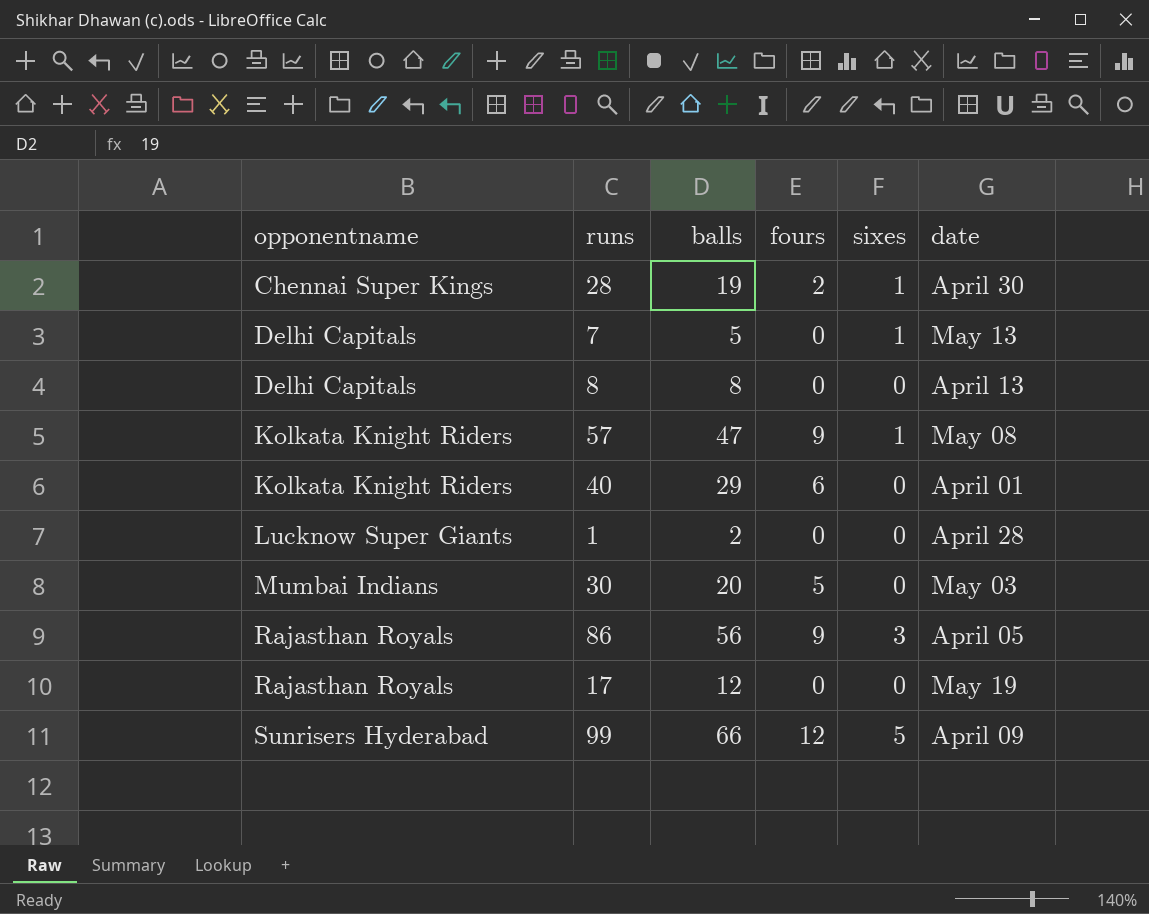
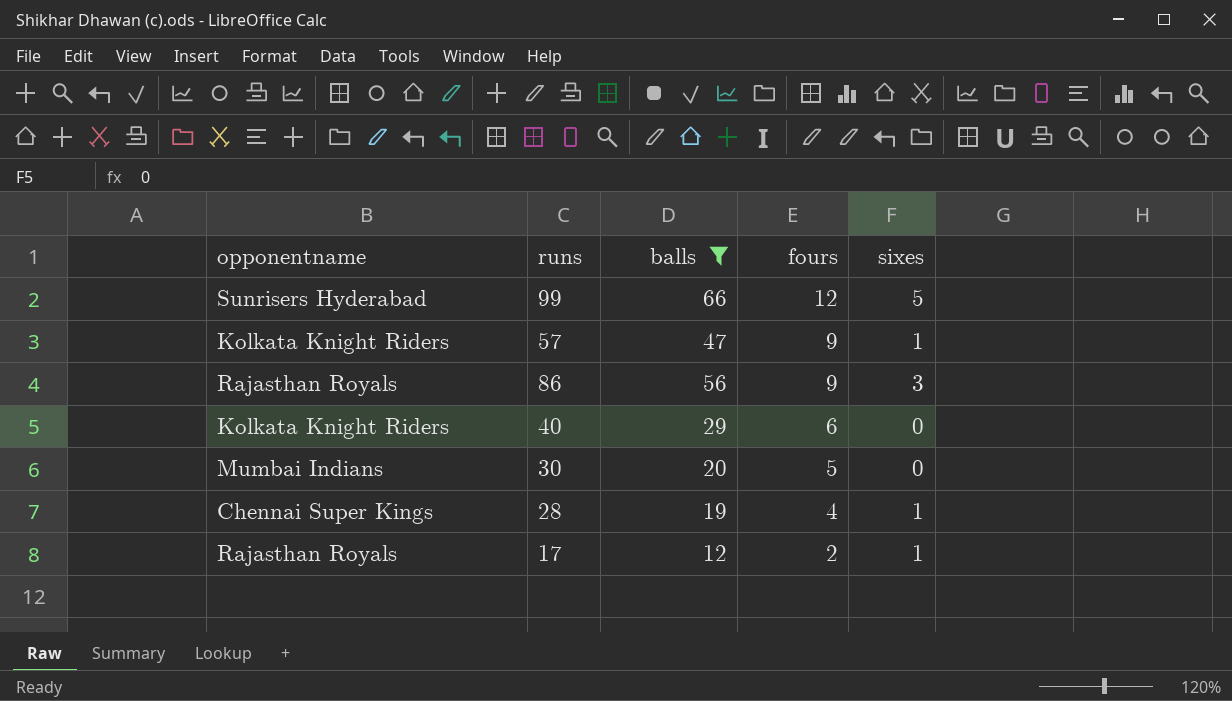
filter: none -> balls >= 12
row order: opponentname ascending -> fours descending
column date | position: 6 -> none
28 | fours: 2 -> 4
17 | fours: 0 -> 2
17 | sixes: 0 -> 1

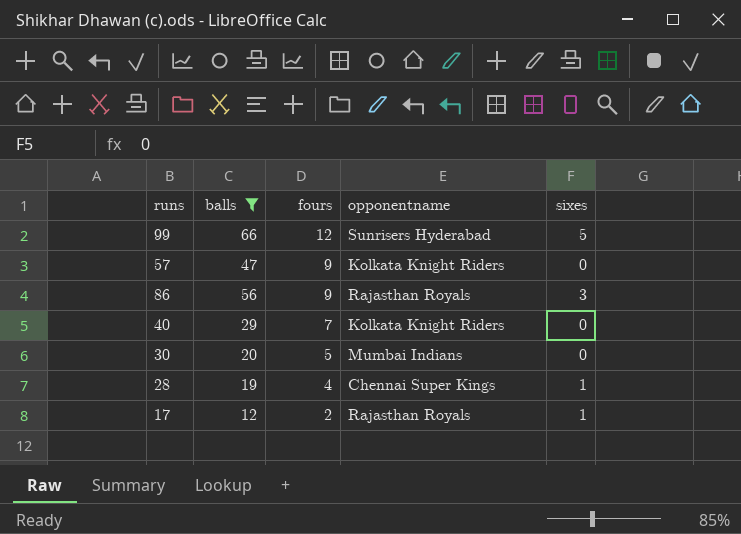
column opponentname | position: 1 -> 4
57 | sixes: 1 -> 0
40 | fours: 6 -> 7

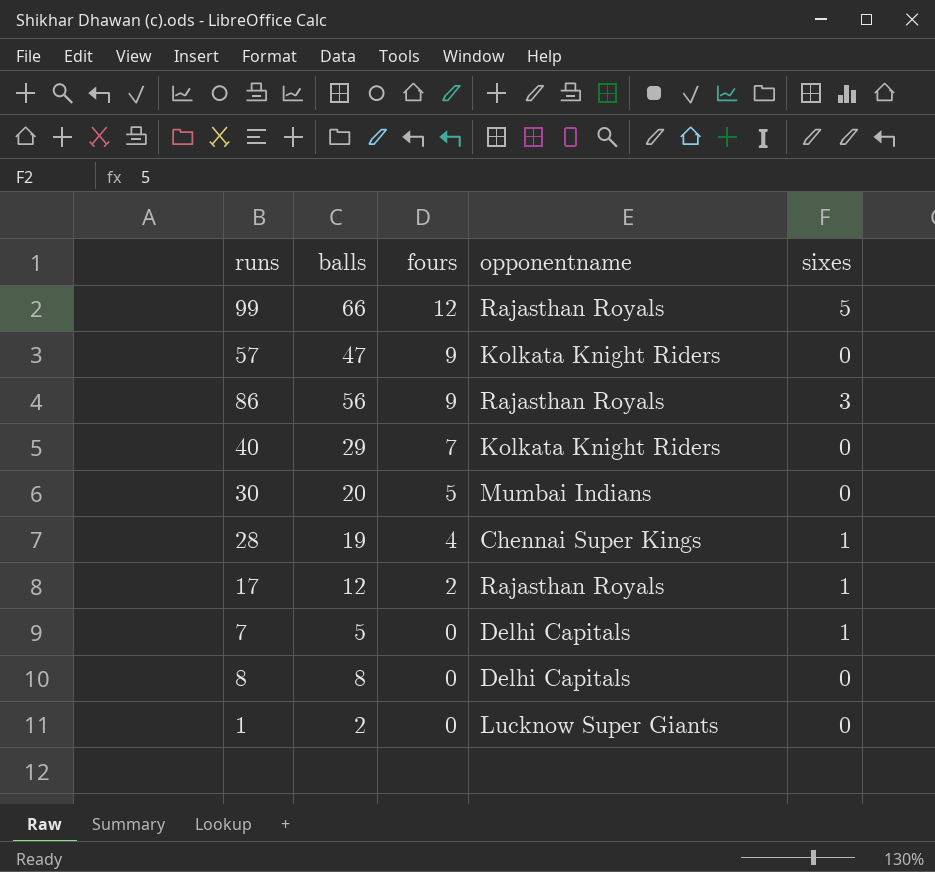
filter: balls >= 12 -> none
99 | opponentname: Sunrisers Hyderabad -> Rajasthan Royals

